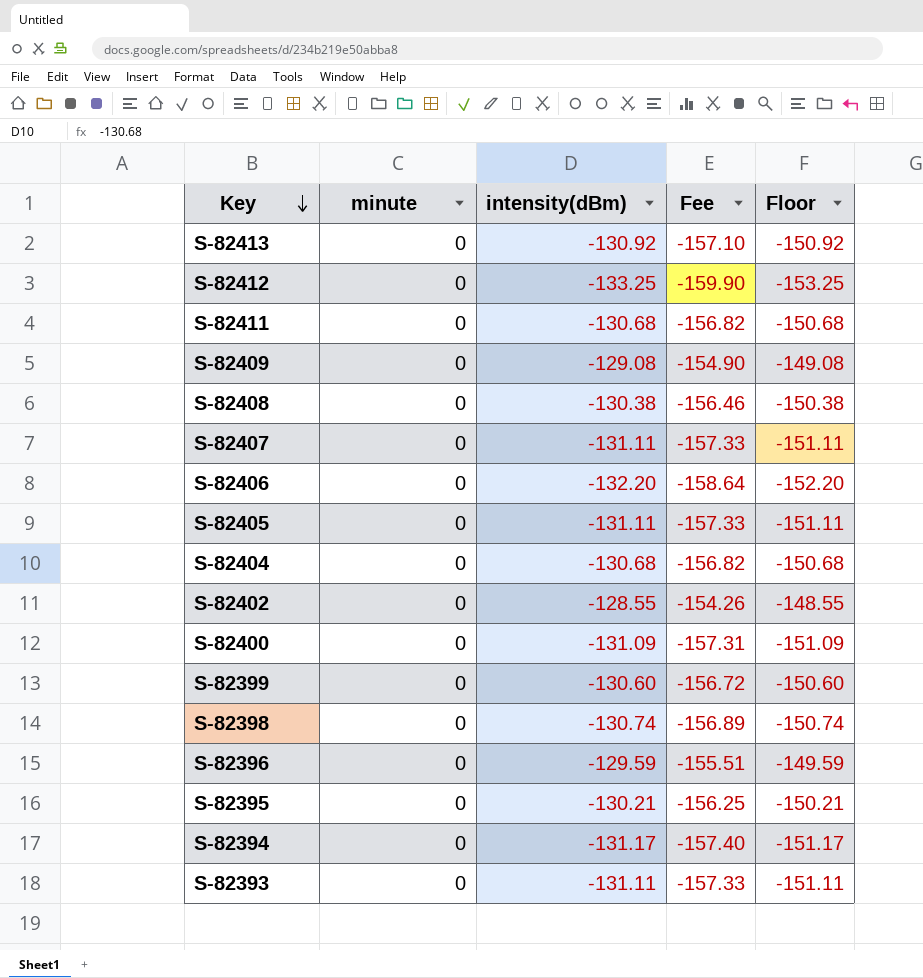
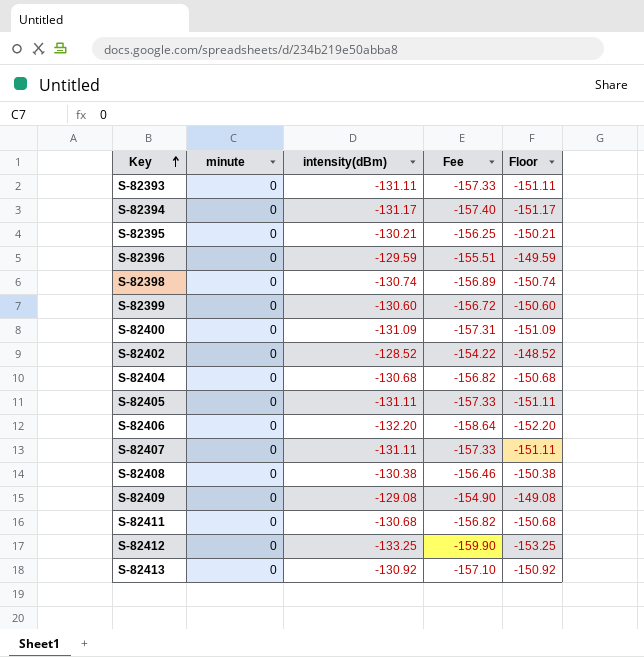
row order: Key descending -> Key ascending
S-82402 | intensity(dBm): -128.55 -> -128.52
S-82402 | Fee: -154.26 -> -154.22
S-82402 | Floor: -148.55 -> -148.52

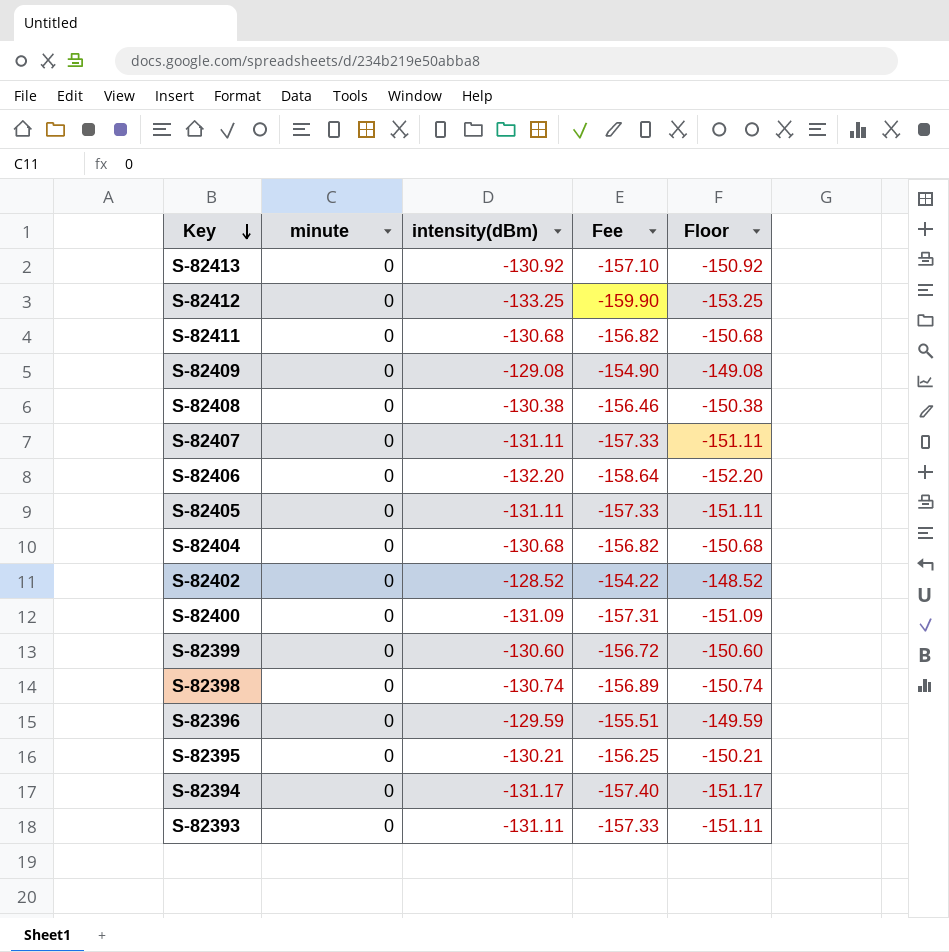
row order: Key ascending -> Key descending

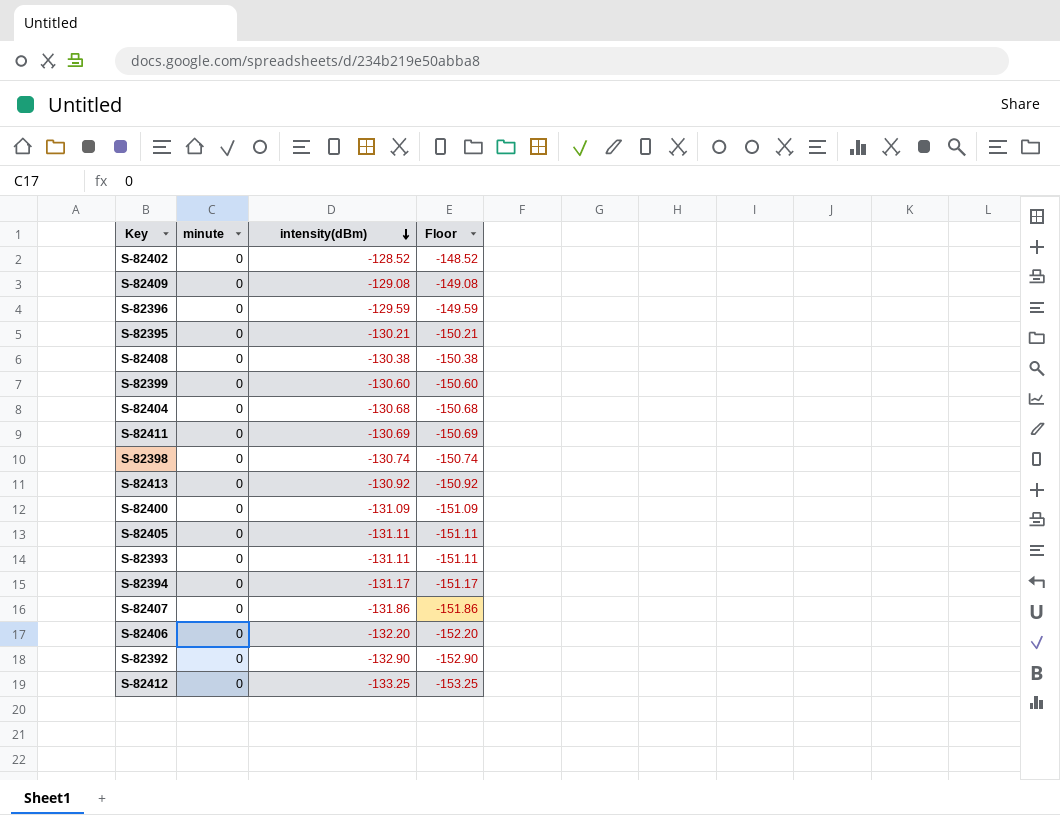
row order: Key descending -> intensity(dBm) descending
column Fee | formula: [intensity(dBm)] * 1.2 -> none
S-82411 | intensity(dBm): -130.68 -> -130.69
S-82411 | Floor: -150.68 -> -150.69
S-82407 | intensity(dBm): -131.11 -> -131.86
S-82407 | Floor: -151.11 -> -151.86
row S-82392: none -> 0 | -132.90 | -152.90

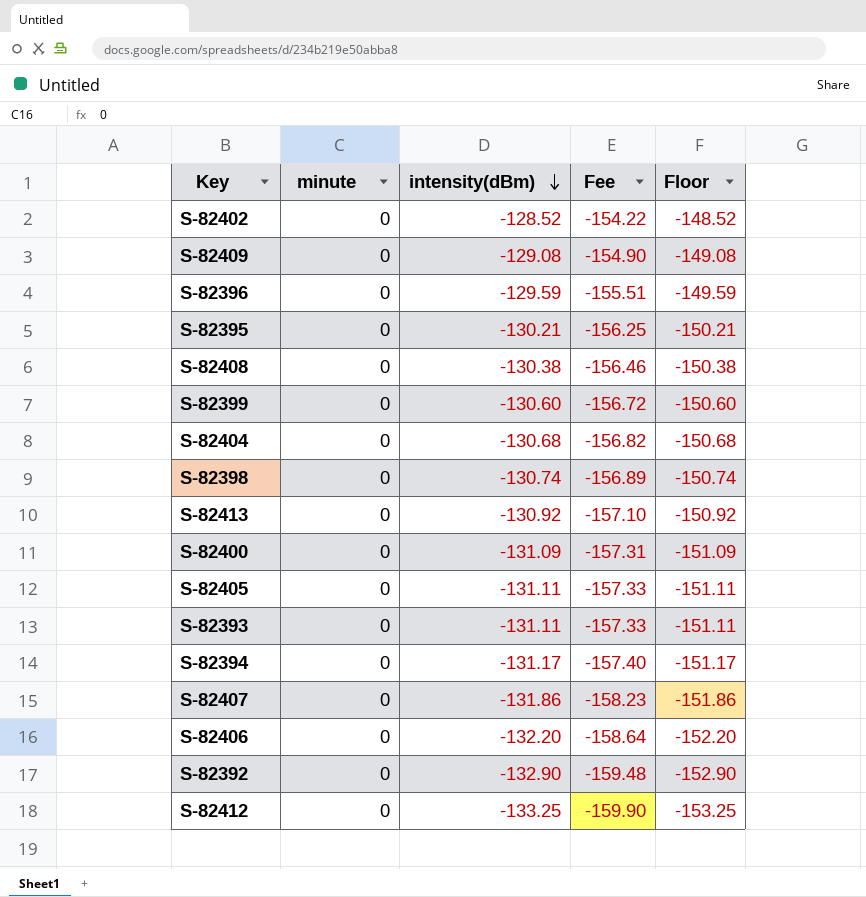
column Fee | formula: none -> [intensity(dBm)] * 1.2
row S-82411: 0 | -130.69 | -150.69 -> none

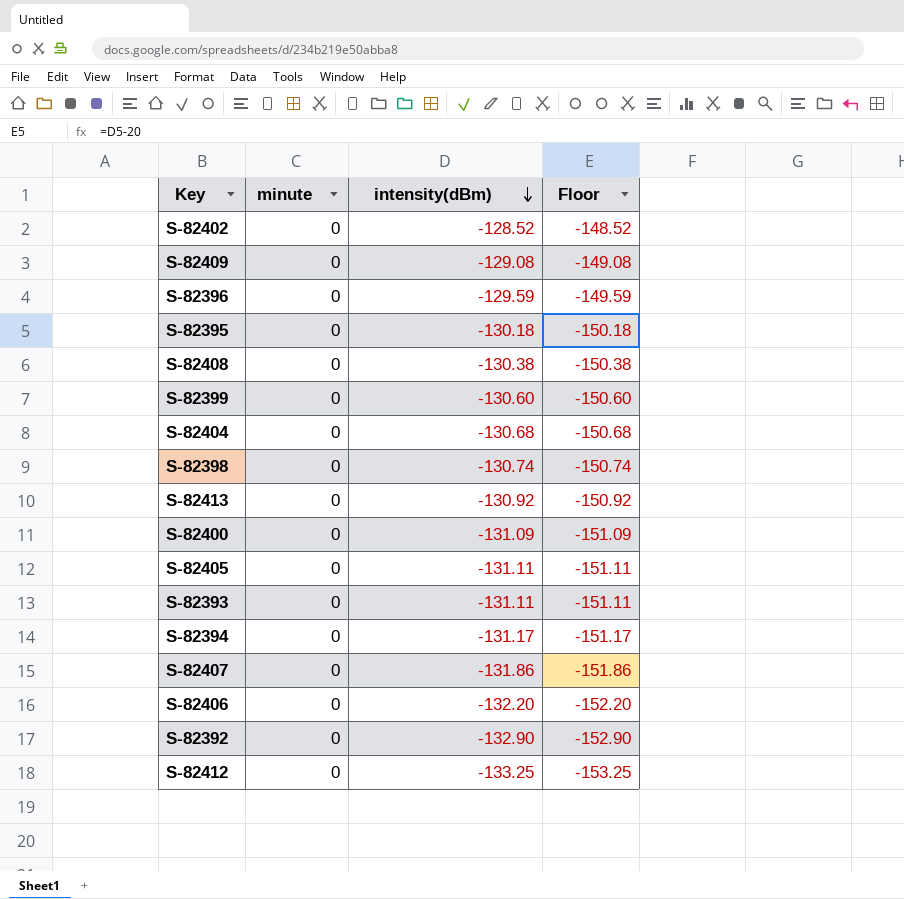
column Fee | formula: [intensity(dBm)] * 1.2 -> none
S-82395 | intensity(dBm): -130.21 -> -130.18
S-82395 | Floor: -150.21 -> -150.18

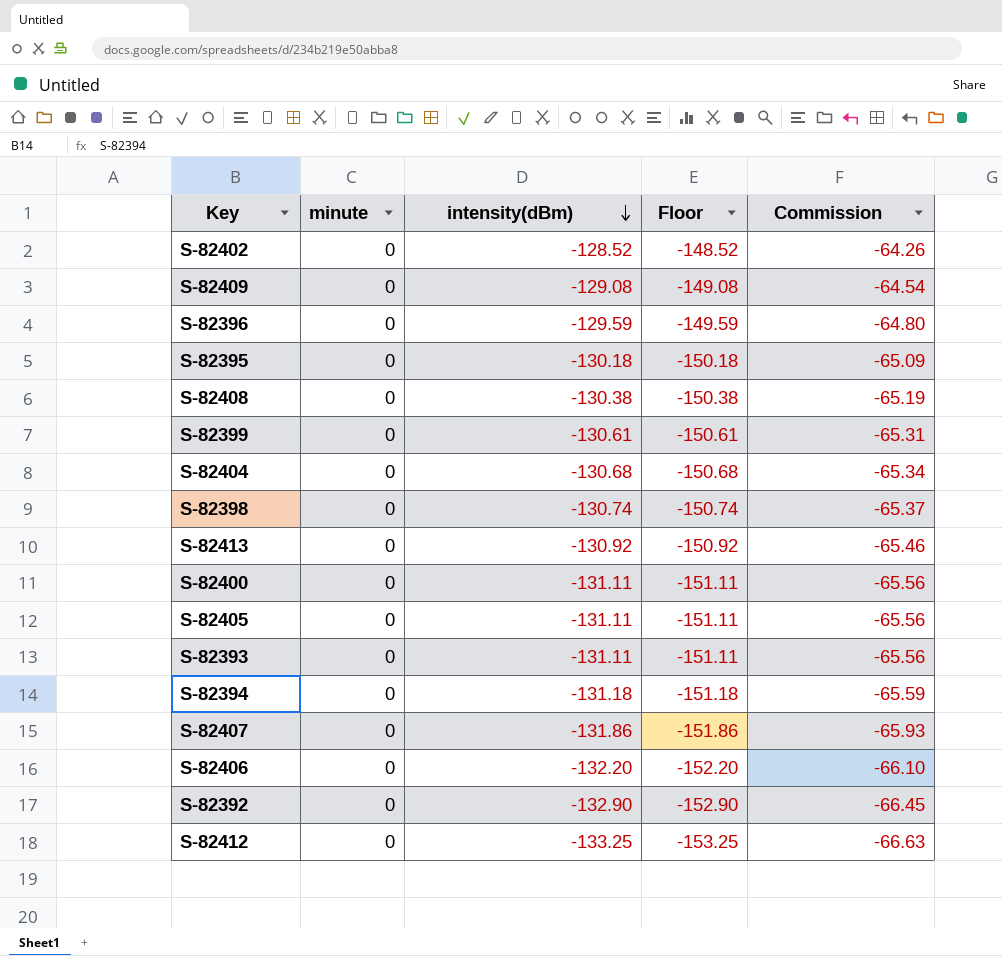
column Commission | formula: none -> [intensity(dBm)] * 0.5
S-82399 | intensity(dBm): -130.60 -> -130.61
S-82399 | Floor: -150.60 -> -150.61
S-82400 | intensity(dBm): -131.09 -> -131.11
S-82400 | Floor: -151.09 -> -151.11
S-82394 | intensity(dBm): -131.17 -> -131.18
S-82394 | Floor: -151.17 -> -151.18

